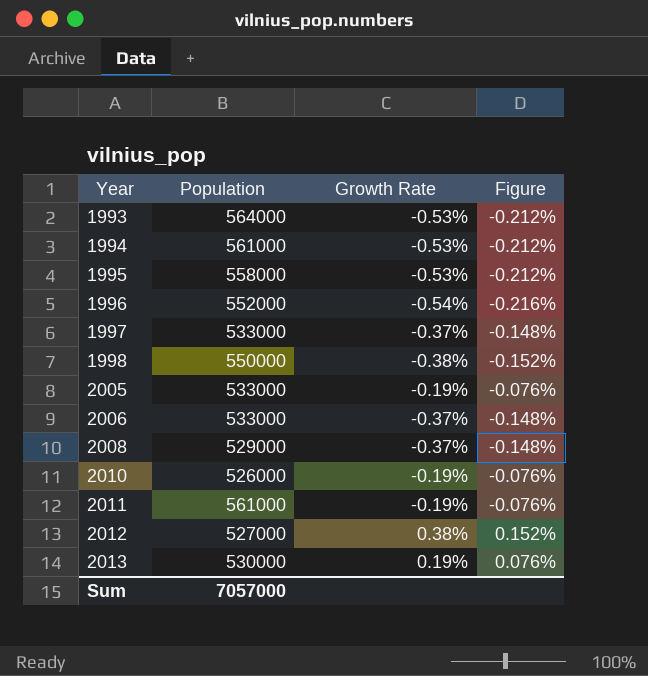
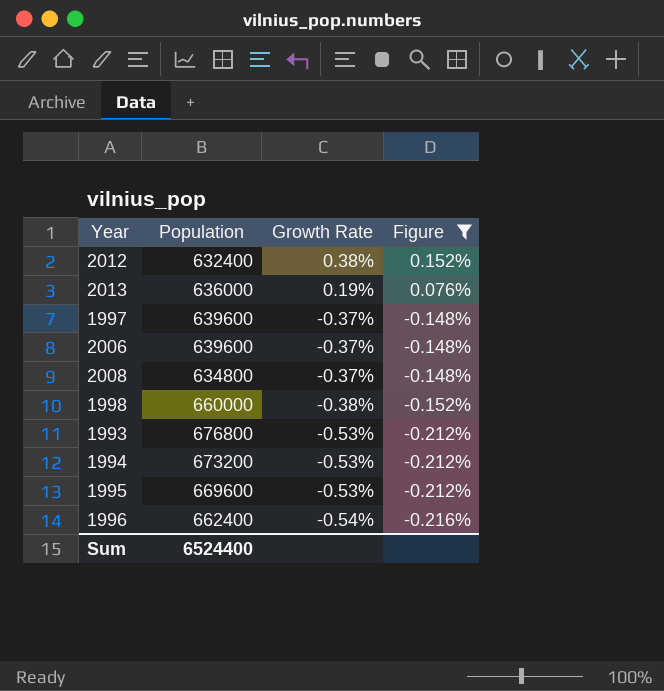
filter: none -> Figure != -0.076%
row order: Year ascending -> Growth Rate descending
2012 | Population: 527000 -> 632400
2013 | Population: 530000 -> 636000
1997 | Population: 533000 -> 639600
2006 | Population: 533000 -> 639600
2008 | Population: 529000 -> 634800
1998 | Population: 550000 -> 660000
1993 | Population: 564000 -> 676800
1994 | Population: 561000 -> 673200
1995 | Population: 558000 -> 669600
1996 | Population: 552000 -> 662400
Sum | Population: 7057000 -> 6524400

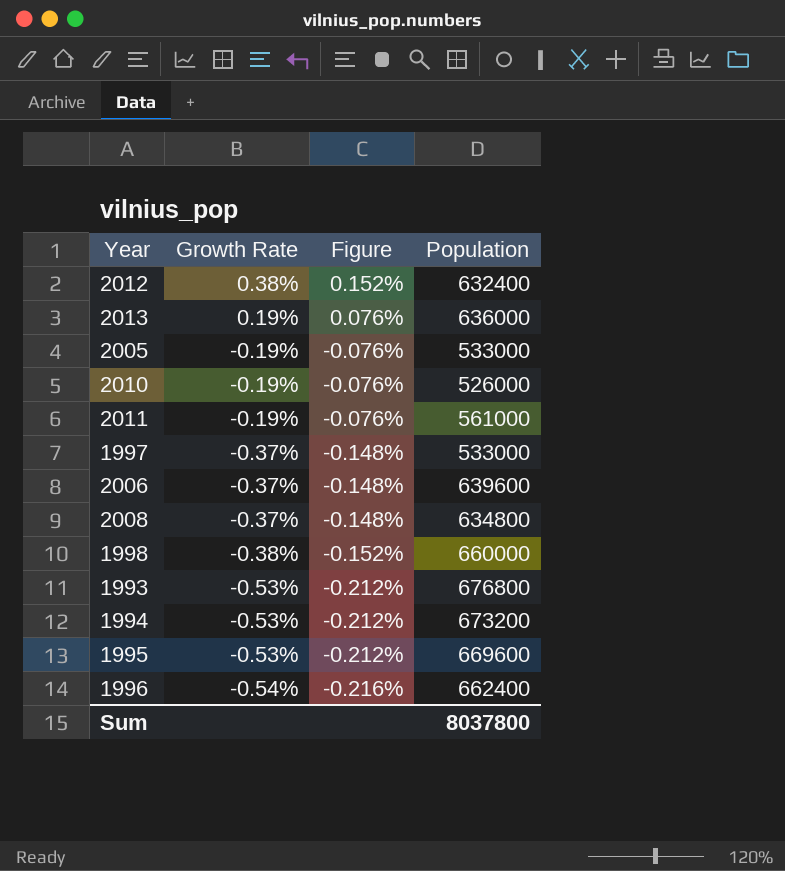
filter: Figure != -0.076% -> none
column Population | position: 2 -> 4
1997 | Population: 639600 -> 533000
Sum | Population: 6524400 -> 8037800

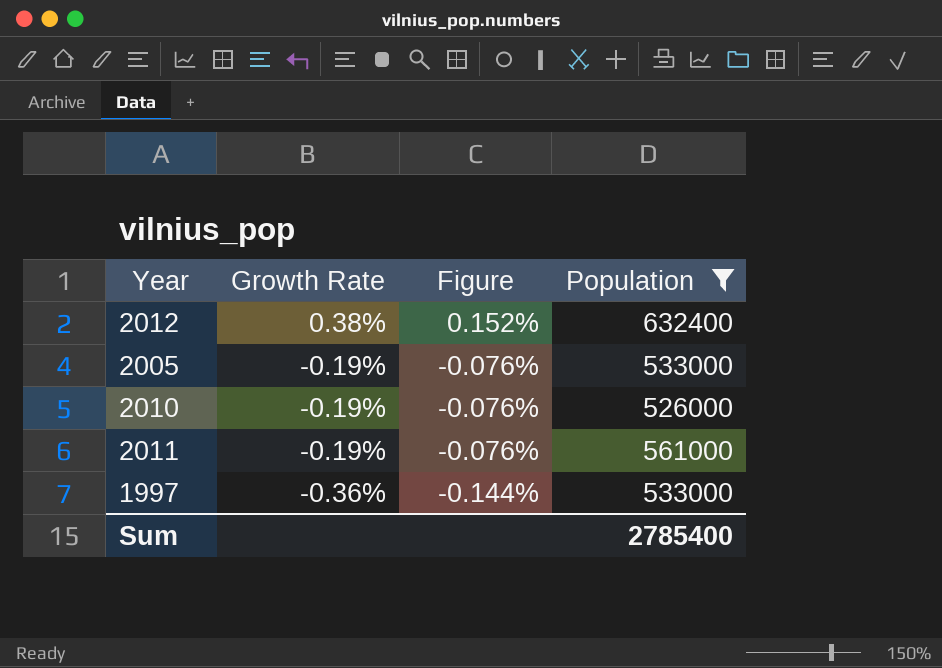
filter: none -> Population <= 632400
1997 | Growth Rate: -0.37% -> -0.36%
1997 | Figure: -0.148% -> -0.144%
Sum | Population: 8037800 -> 2785400

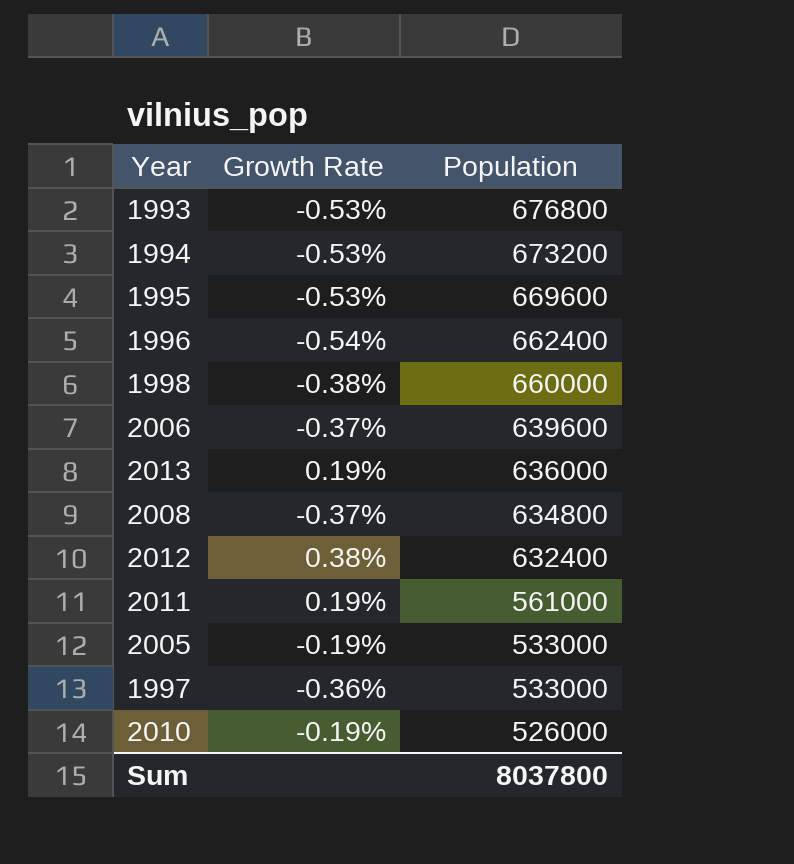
filter: Population <= 632400 -> none
row order: Growth Rate descending -> Population descending
column Figure | formula: [Growth Rate] * 0.4 -> none
2011 | Growth Rate: -0.19% -> 0.19%
Sum | Population: 2785400 -> 8037800

